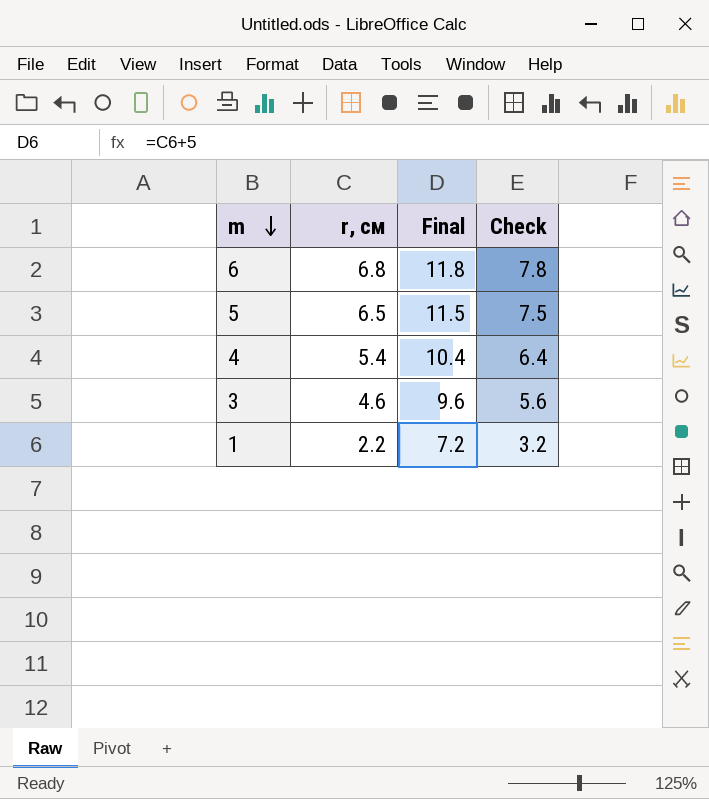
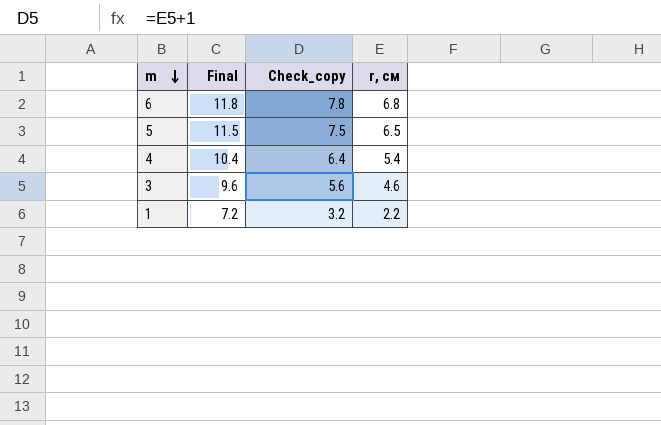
column name: Check -> Check_copy
column r, см | position: 2 -> 4

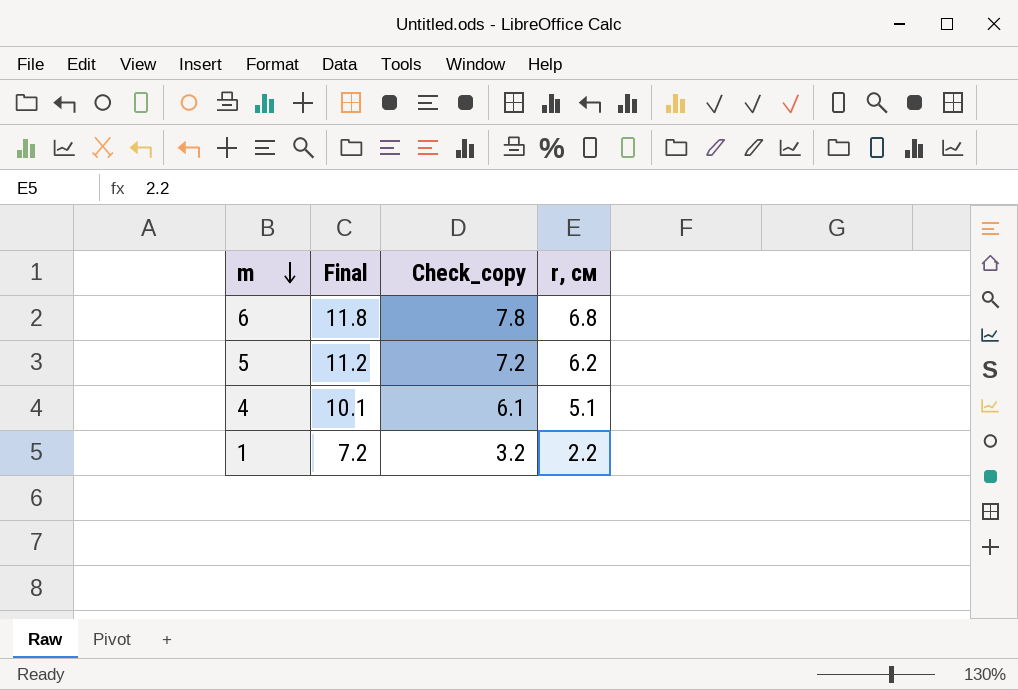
row 3: 9.6 | 5.6 | 4.6 -> none
5 | Final: 11.5 -> 11.2
5 | Check_copy: 7.5 -> 7.2
5 | r, см: 6.5 -> 6.2
4 | Final: 10.4 -> 10.1
4 | Check_copy: 6.4 -> 6.1
4 | r, см: 5.4 -> 5.1

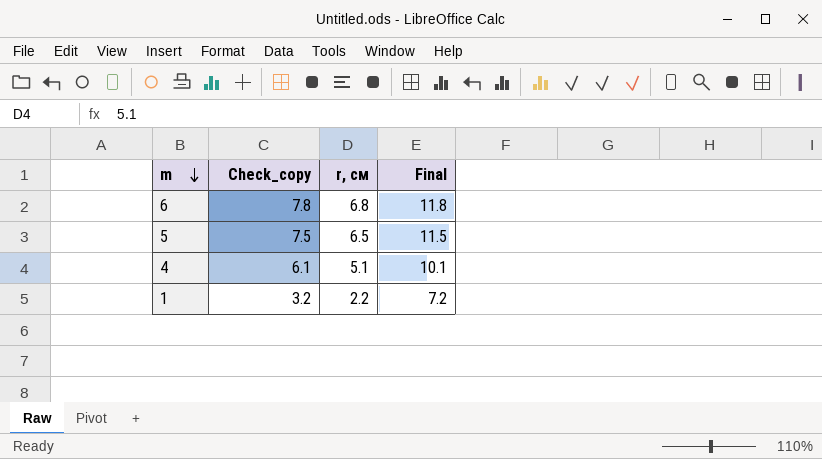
column Final | position: 2 -> 4
5 | Check_copy: 7.2 -> 7.5
5 | r, см: 6.2 -> 6.5
5 | Final: 11.2 -> 11.5

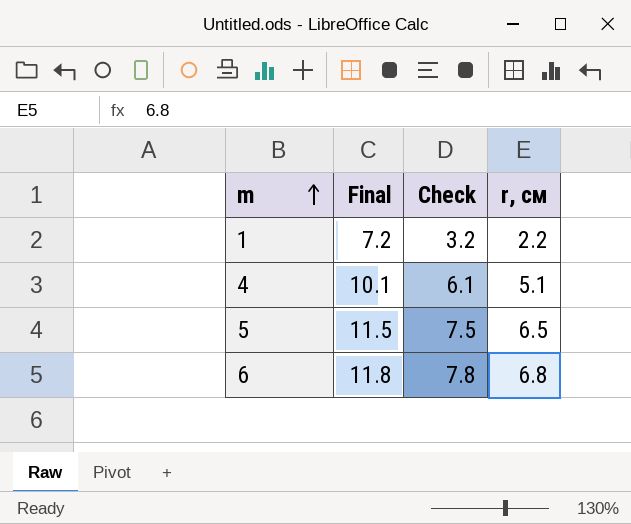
row order: m descending -> m ascending
column Final | position: 4 -> 2
column name: Check_copy -> Check

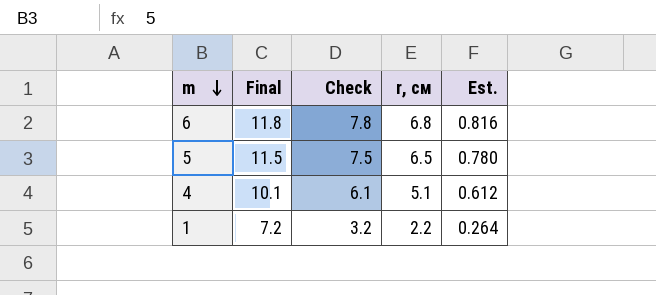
row order: m ascending -> m descending
column Est. | formula: none -> [r, см] * 0.12

